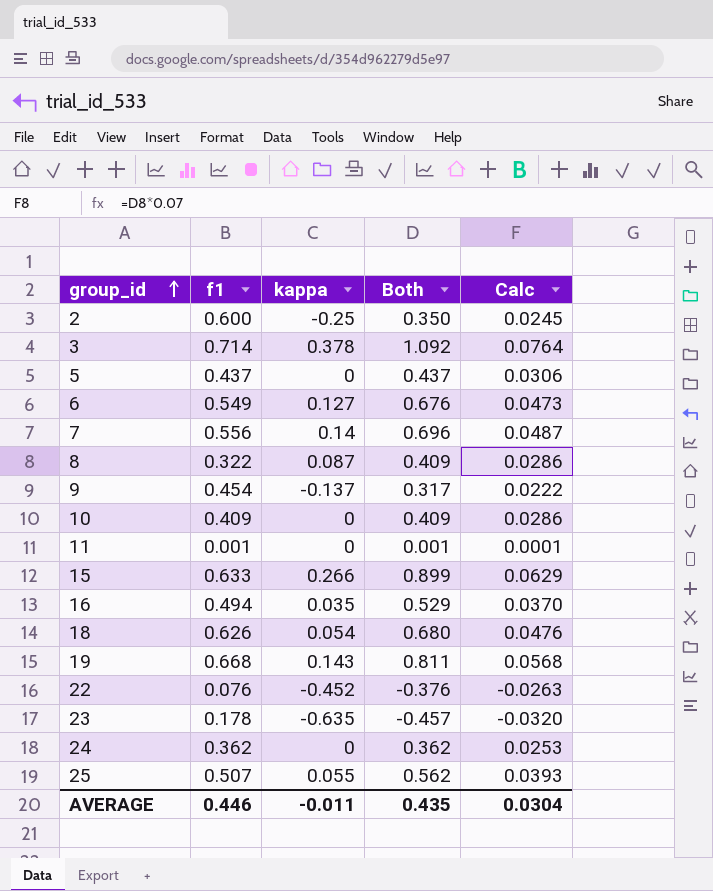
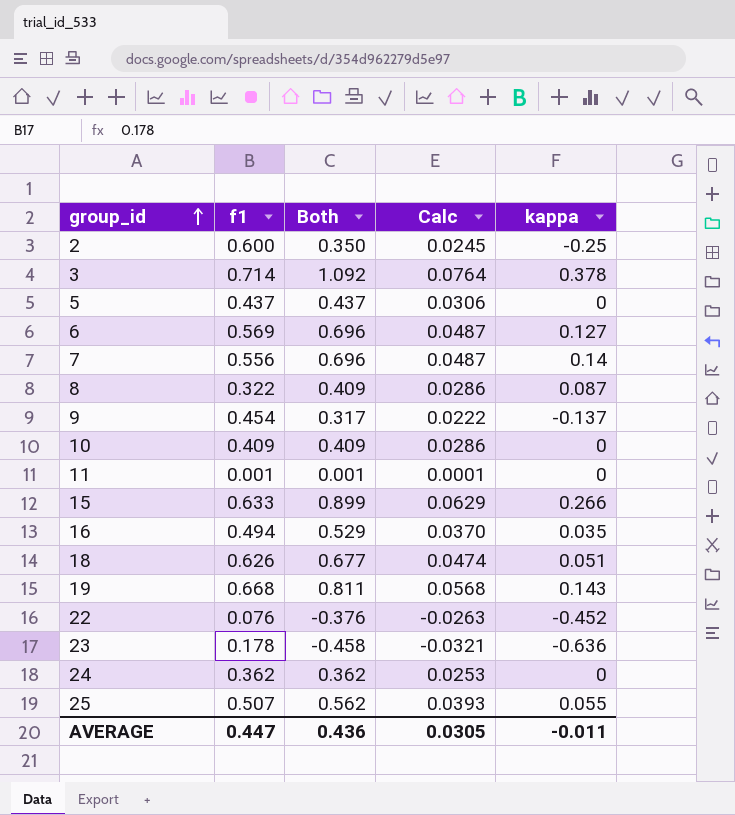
column kappa | position: 3 -> 5
6 | f1: 0.549 -> 0.569
6 | Both: 0.676 -> 0.696
6 | Calc: 0.0473 -> 0.0487
18 | Both: 0.680 -> 0.677
18 | Calc: 0.0476 -> 0.0474
18 | kappa: 0.054 -> 0.051
23 | Both: -0.457 -> -0.458
23 | Calc: -0.0320 -> -0.0321
23 | kappa: -0.635 -> -0.636
AVERAGE | f1: 0.446 -> 0.447
AVERAGE | Both: 0.435 -> 0.436
AVERAGE | Calc: 0.0304 -> 0.0305

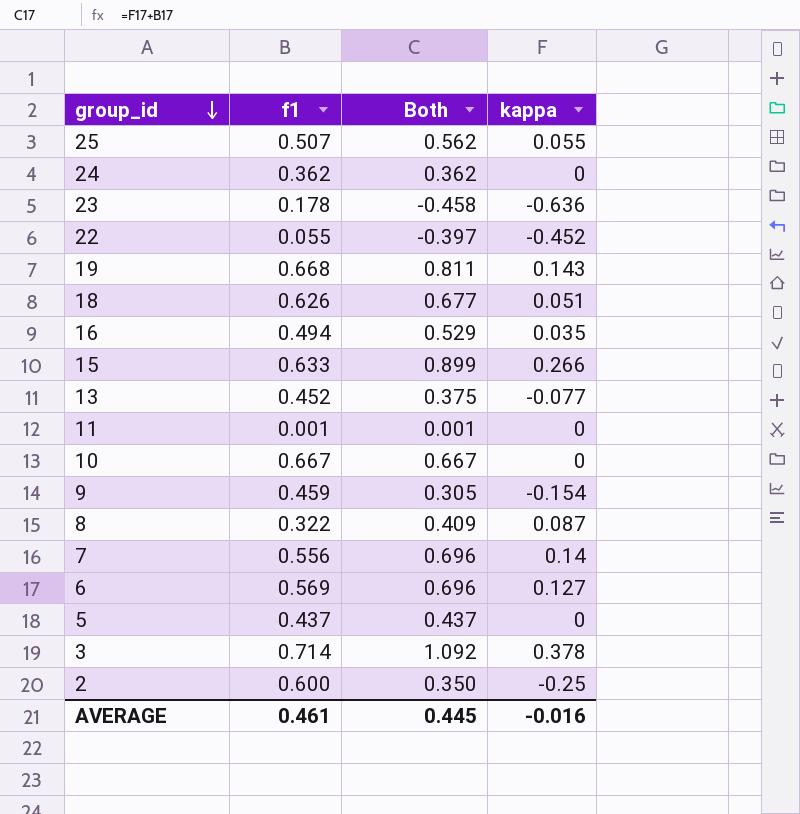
row order: group_id ascending -> group_id descending
column Calc | formula: [Both] * 0.07 -> none
22 | f1: 0.076 -> 0.055
22 | Both: -0.376 -> -0.397
row 13: none -> 0.452 | 0.375 | -0.077
10 | f1: 0.409 -> 0.667
10 | Both: 0.409 -> 0.667
9 | f1: 0.454 -> 0.459
9 | Both: 0.317 -> 0.305
9 | kappa: -0.137 -> -0.154
AVERAGE | f1: 0.447 -> 0.461
AVERAGE | Both: 0.436 -> 0.445
AVERAGE | kappa: -0.011 -> -0.016

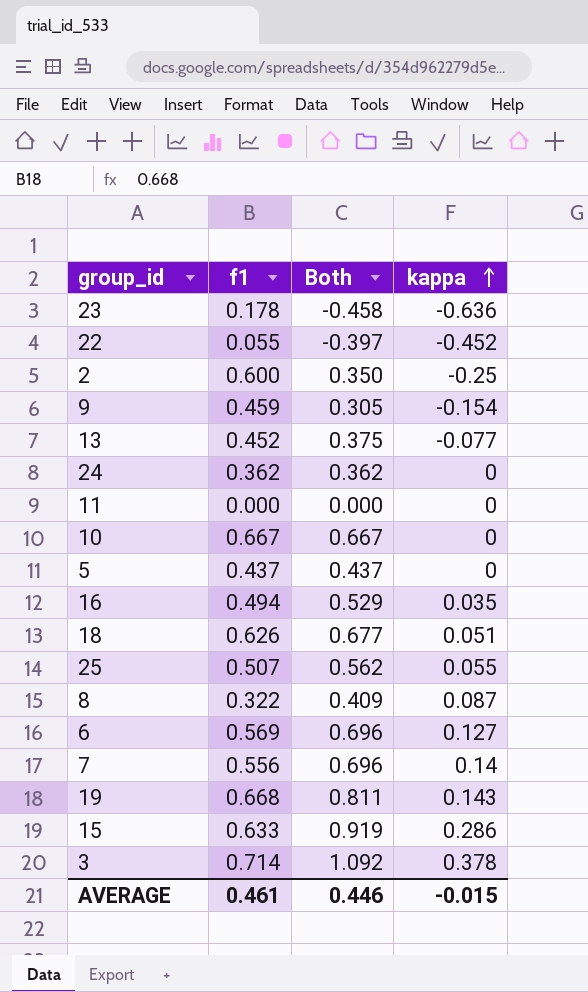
row order: group_id descending -> kappa ascending
11 | f1: 0.001 -> 0.000
11 | Both: 0.001 -> 0.000
15 | Both: 0.899 -> 0.919
15 | kappa: 0.266 -> 0.286
AVERAGE | Both: 0.445 -> 0.446
AVERAGE | kappa: -0.016 -> -0.015

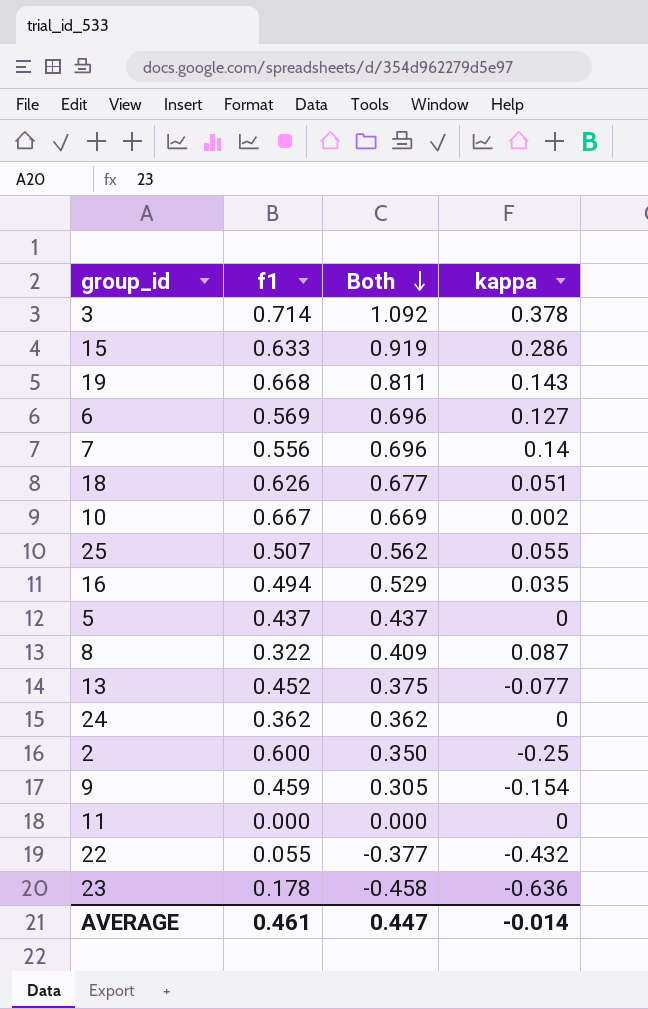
row order: kappa ascending -> Both descending
10 | Both: 0.667 -> 0.669
10 | kappa: 0 -> 0.002
22 | Both: -0.397 -> -0.377
22 | kappa: -0.452 -> -0.432
AVERAGE | Both: 0.446 -> 0.447
AVERAGE | kappa: -0.015 -> -0.014

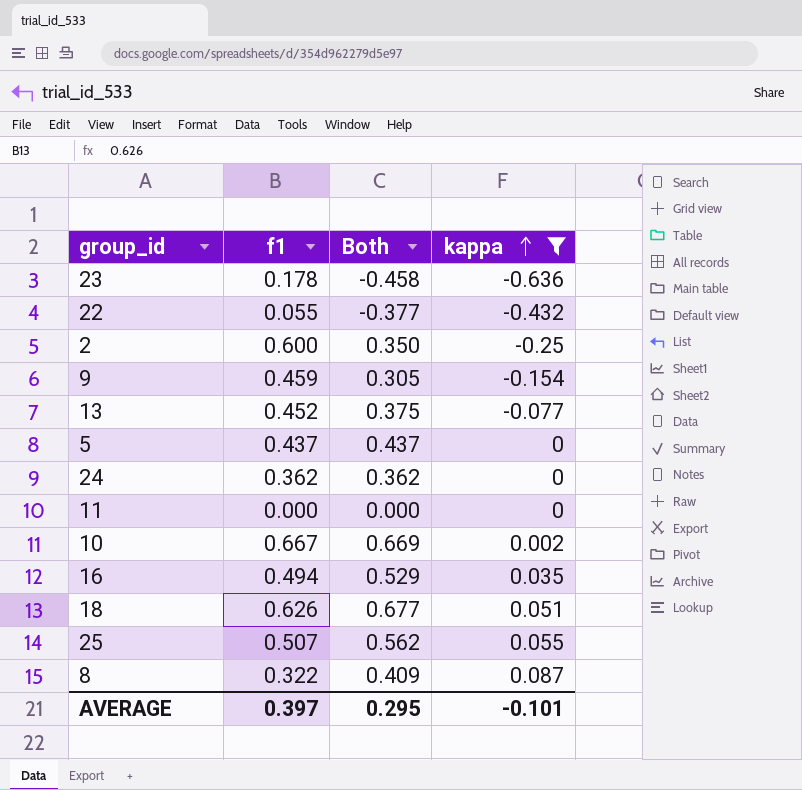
filter: none -> kappa <= 0.087
row order: Both descending -> kappa ascending
AVERAGE | f1: 0.461 -> 0.397
AVERAGE | Both: 0.447 -> 0.295
AVERAGE | kappa: -0.014 -> -0.101

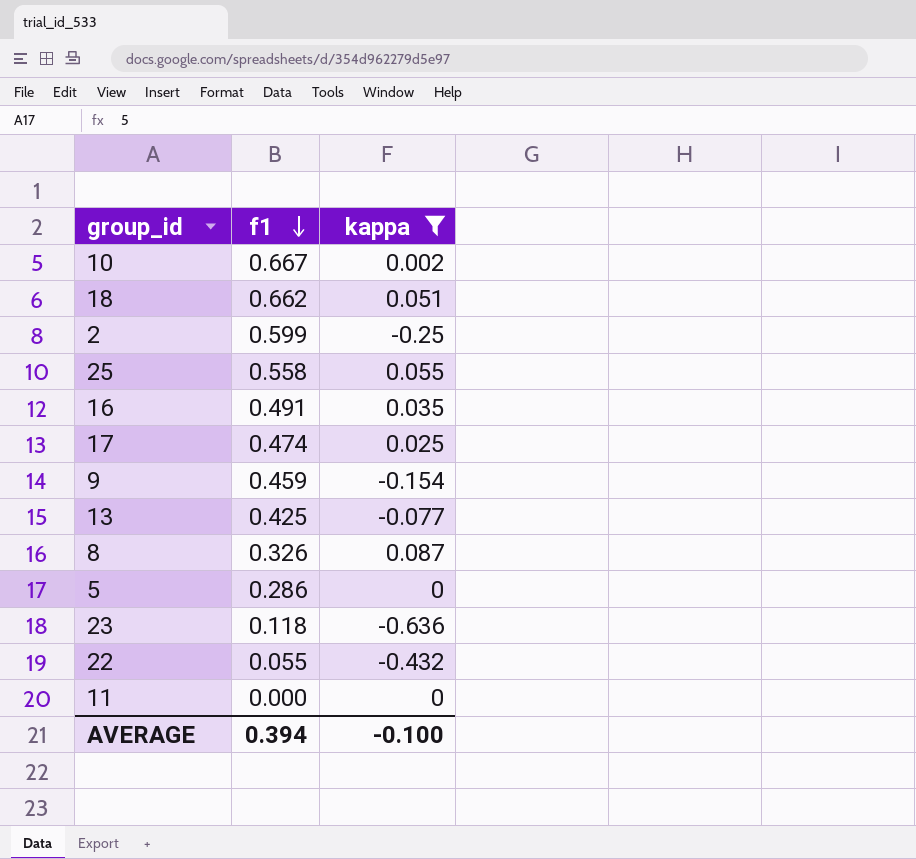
row order: kappa ascending -> f1 descending
column Both | formula: [f1] + [kappa] -> none
row 24: 0.362 | 0.362 | 0 -> none
18 | f1: 0.626 -> 0.662
2 | f1: 0.600 -> 0.599
25 | f1: 0.507 -> 0.558
16 | f1: 0.494 -> 0.491
row 17: none -> 0.474 | 0.025
13 | f1: 0.452 -> 0.425
8 | f1: 0.322 -> 0.326
5 | f1: 0.437 -> 0.286
23 | f1: 0.178 -> 0.118
AVERAGE | f1: 0.397 -> 0.394
AVERAGE | kappa: -0.101 -> -0.100

